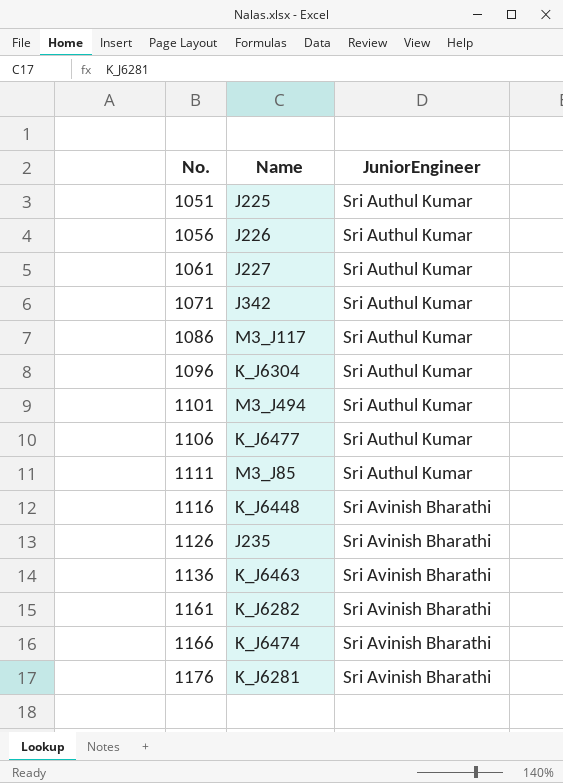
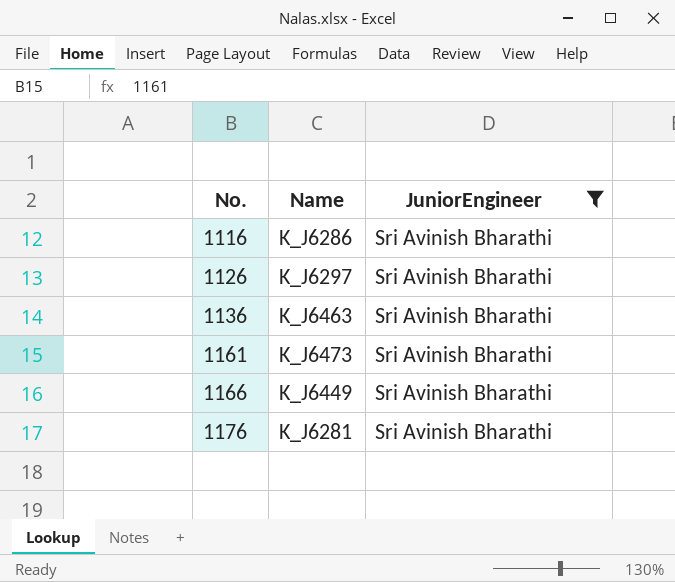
filter: none -> JuniorEngineer = Sri Avinish Bharathi
1116 | Name: K_J6448 -> K_J6286
1126 | Name: J235 -> K_J6297
1161 | Name: K_J6282 -> K_J6473
1166 | Name: K_J6474 -> K_J6449

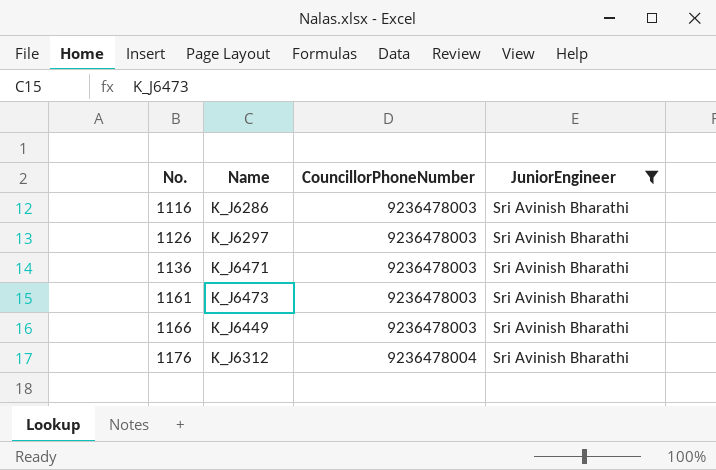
column CouncillorPhoneNumber | position: none -> 3
1136 | Name: K_J6463 -> K_J6471
1176 | Name: K_J6281 -> K_J6312

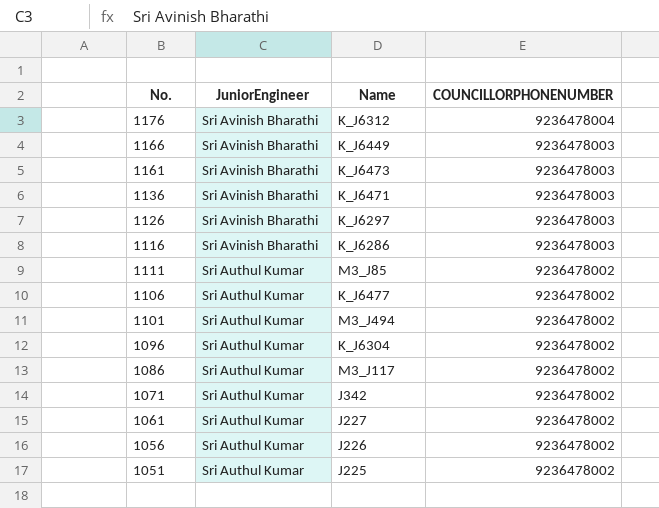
filter: JuniorEngineer = Sri Avinish Bharathi -> none
row order: No. ascending -> No. descending
column JuniorEngineer | position: 4 -> 2
column name: CouncillorPhoneNumber -> COUNCILLORPHONENUMBER

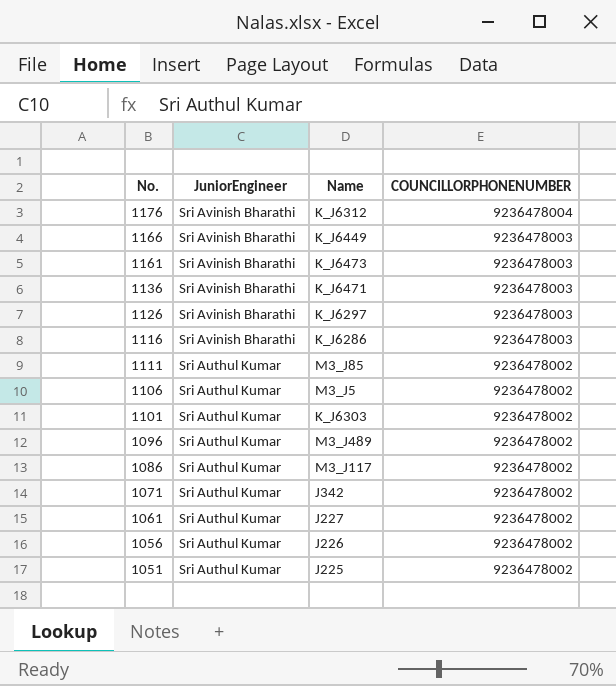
1106 | Name: K_J6477 -> M3_J5
1101 | Name: M3_J494 -> K_J6303
1096 | Name: K_J6304 -> M3_J489

